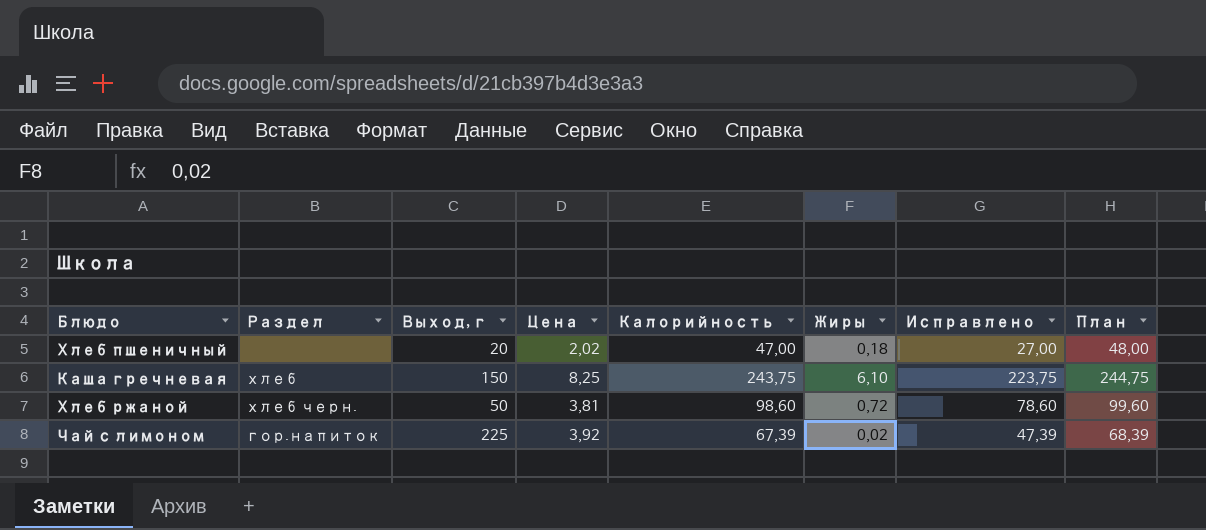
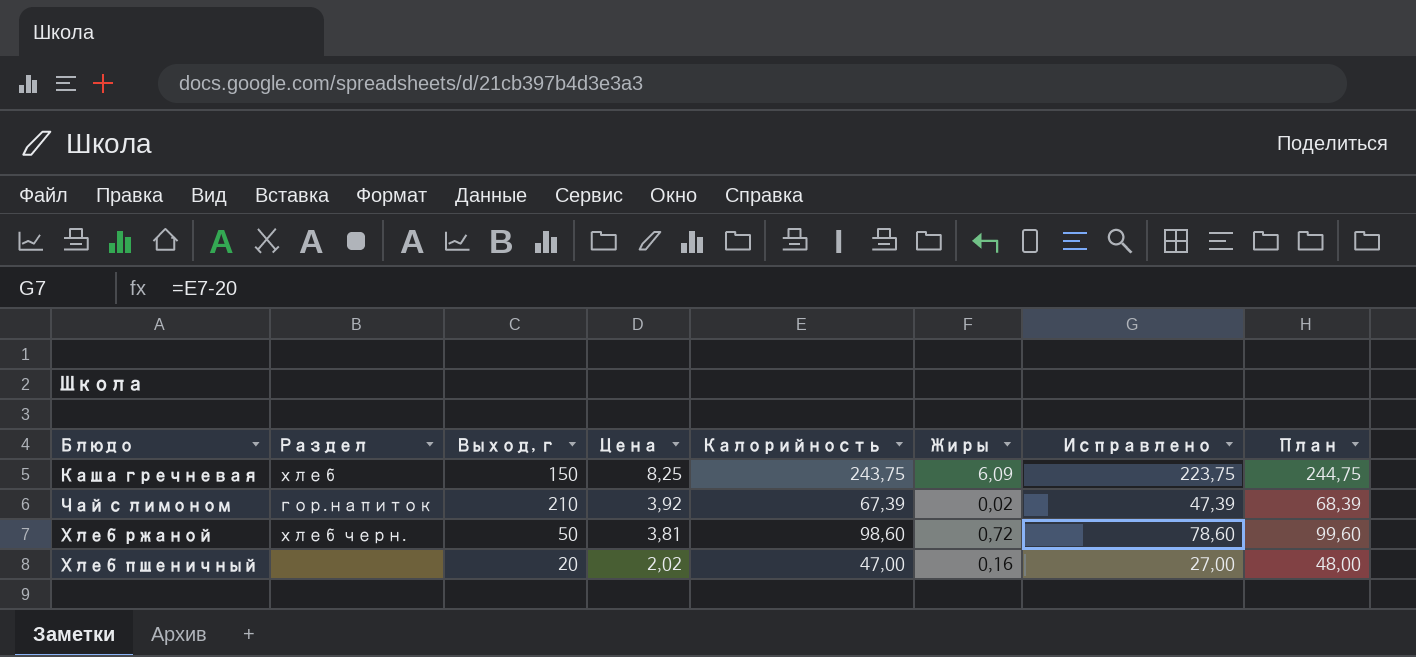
row order: none -> Цена descending
Каша гречневая | Жиры: 6,10 -> 6,09
Чай с лимоном | Выход, г: 225 -> 210
Хлеб пшеничный | Жиры: 0,18 -> 0,16

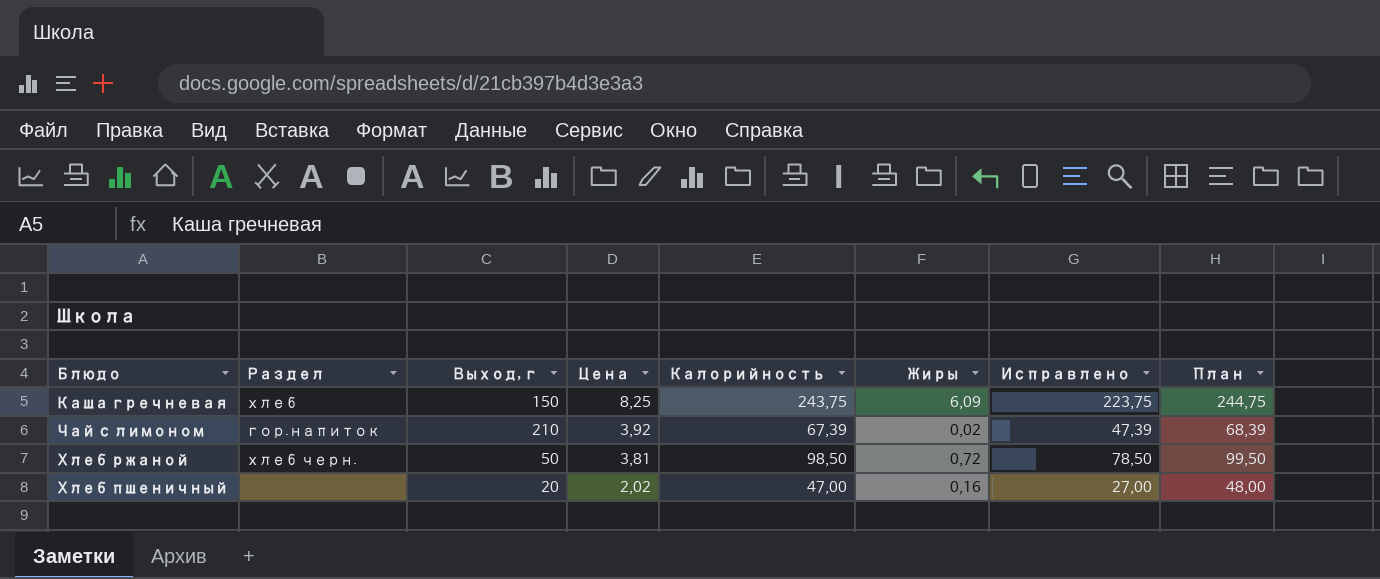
Хлеб ржаной | Калорийность: 98,60 -> 98,50
Хлеб ржаной | Исправлено: 78,60 -> 78,50
Хлеб ржаной | План: 99,60 -> 99,50

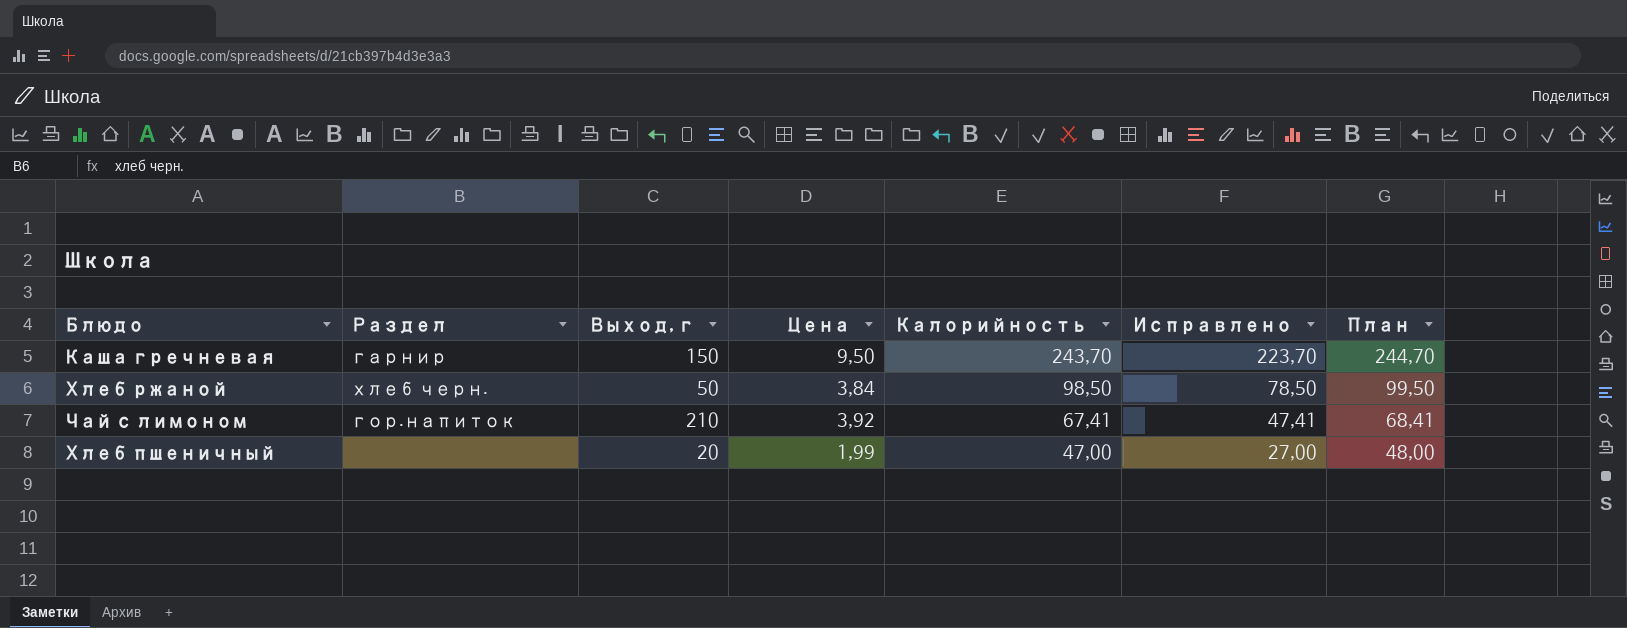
row order: Цена descending -> Калорийность descending
column Жиры | position: 6 -> none
Каша гречневая | Раздел: хлеб -> гарнир
Каша гречневая | Цена: 8,25 -> 9,50
Каша гречневая | Калорийность: 243,75 -> 243,70
Каша гречневая | Исправлено: 223,75 -> 223,70
Каша гречневая | План: 244,75 -> 244,70
Хлеб ржаной | Цена: 3,81 -> 3,84
Чай с лимоном | Калорийность: 67,39 -> 67,41
Чай с лимоном | Исправлено: 47,39 -> 47,41
Чай с лимоном | План: 68,39 -> 68,41
Хлеб пшеничный | Цена: 2,02 -> 1,99

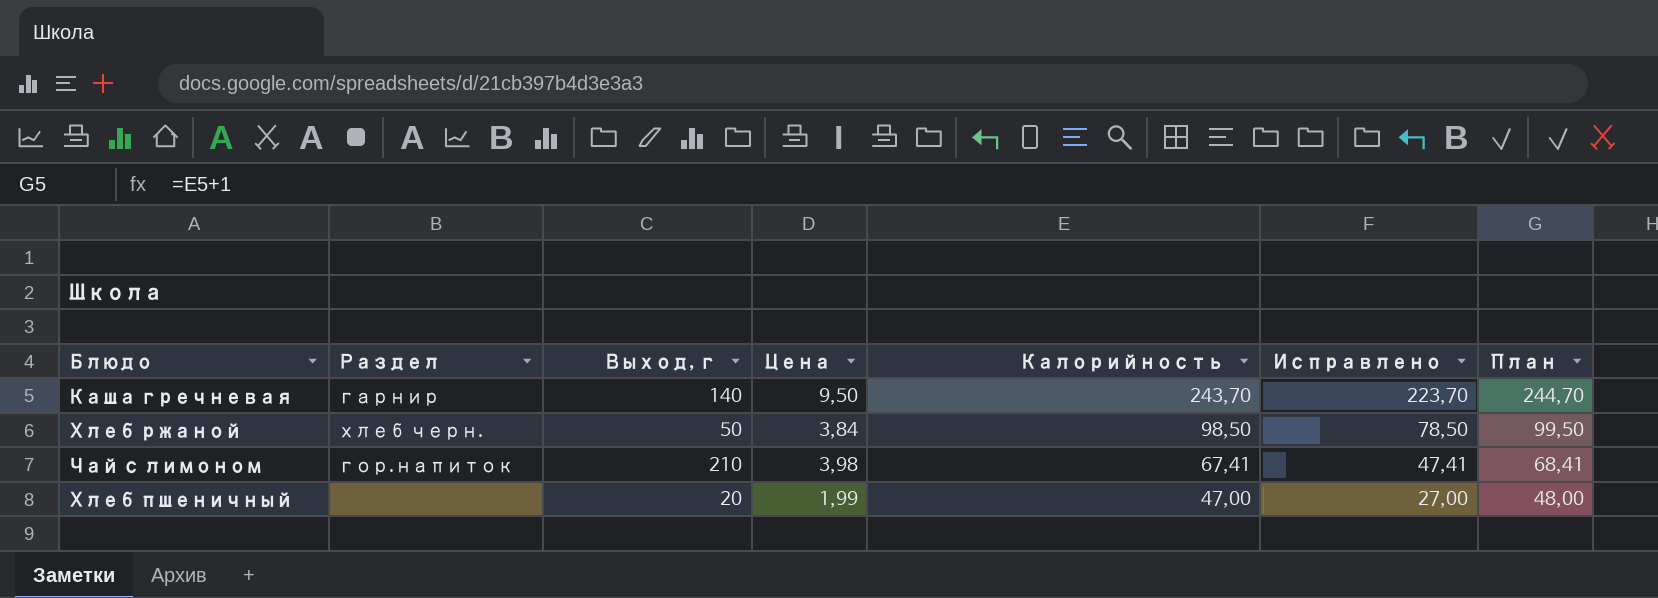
Каша гречневая | Выход, г: 150 -> 140
Чай с лимоном | Цена: 3,92 -> 3,98

